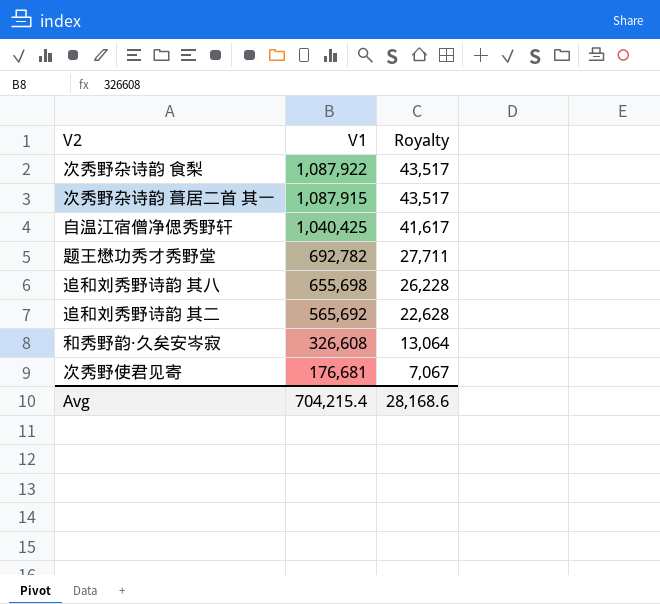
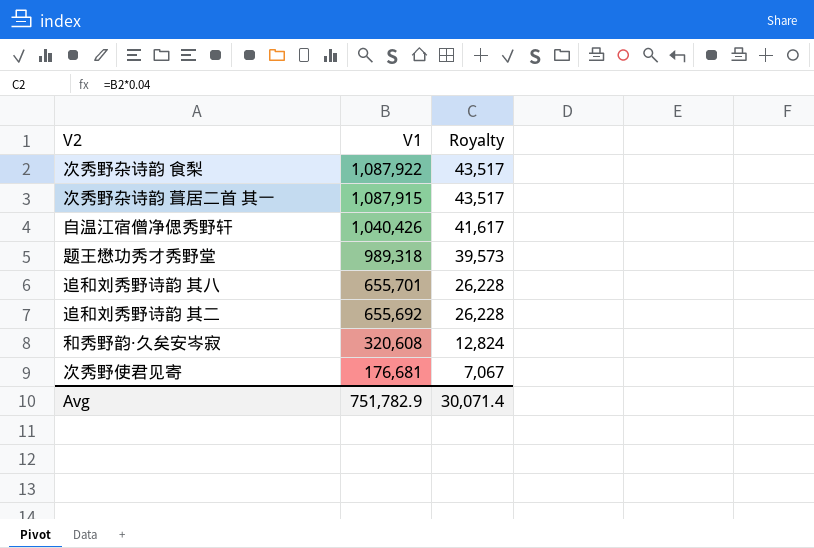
自温江宿僧净偲秀野轩 | V1: 1,040,425 -> 1,040,426
题王懋功秀才秀野堂 | V1: 692,782 -> 989,318
题王懋功秀才秀野堂 | Royalty: 27,711 -> 39,573
追和刘秀野诗韵 其八 | V1: 655,698 -> 655,701
追和刘秀野诗韵 其二 | V1: 565,692 -> 655,692
追和刘秀野诗韵 其二 | Royalty: 22,628 -> 26,228
和秀野韵·久矣安岑寂 | V1: 326,608 -> 320,608
和秀野韵·久矣安岑寂 | Royalty: 13,064 -> 12,824
Avg | V1: 704,215.4 -> 751,782.9
Avg | Royalty: 28,168.6 -> 30,071.4

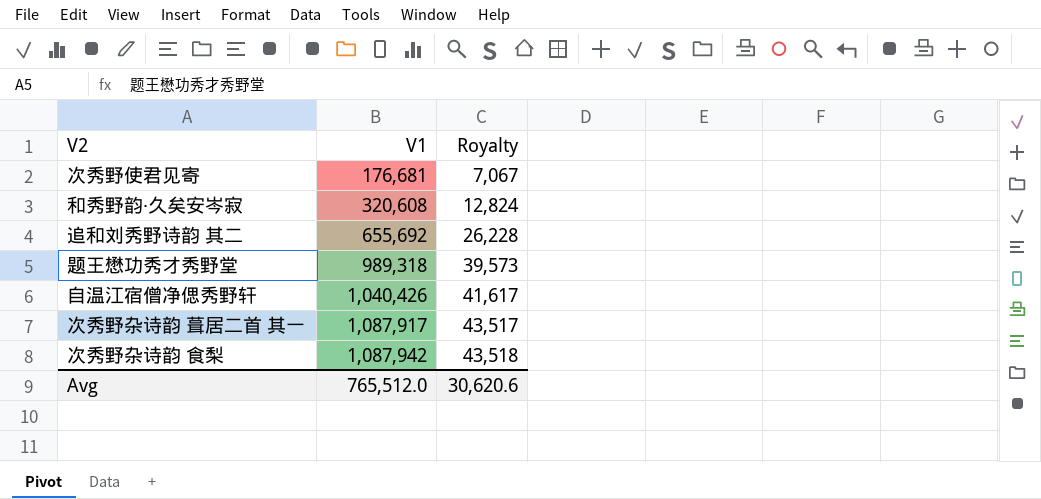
row order: V1 descending -> V1 ascending
row 追和刘秀野诗韵 其八: 655,701 | 26,228 -> none
次秀野杂诗韵 葺居二首 其一 | V1: 1,087,915 -> 1,087,917
次秀野杂诗韵 食梨 | V1: 1,087,922 -> 1,087,942
次秀野杂诗韵 食梨 | Royalty: 43,517 -> 43,518
Avg | V1: 751,782.9 -> 765,512.0
Avg | Royalty: 30,071.4 -> 30,620.6

